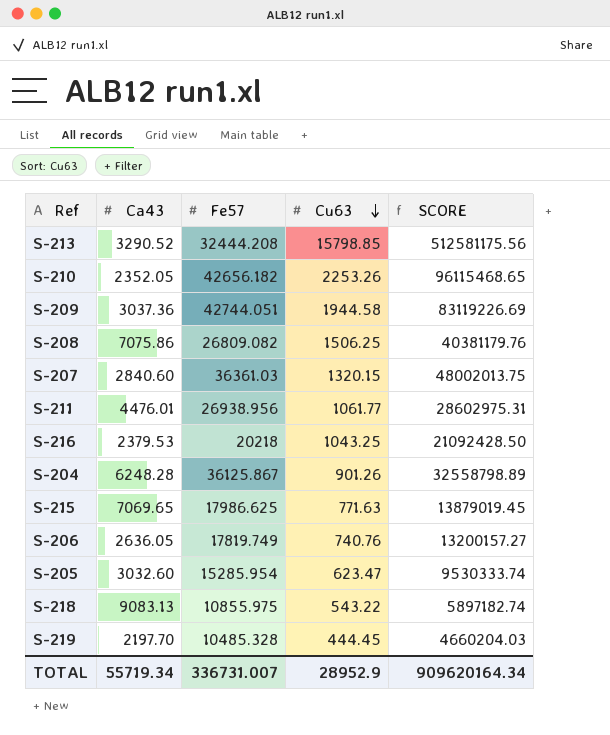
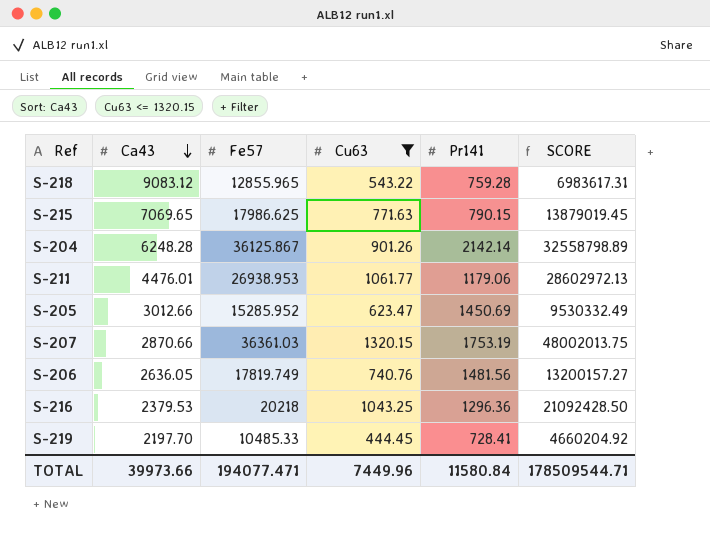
filter: none -> Cu63 <= 1320.15
row order: Cu63 descending -> Ca43 descending
column Pr141 | position: none -> 5
S-218 | Ca43: 9083.13 -> 9083.12
S-218 | Fe57: 10855.975 -> 12855.965
S-218 | SCORE: 5897182.74 -> 6983617.31
S-211 | Fe57: 26938.956 -> 26938.953
S-211 | SCORE: 28602975.31 -> 28602972.13
S-205 | Ca43: 3032.60 -> 3012.66
S-205 | Fe57: 15285.954 -> 15285.952
S-205 | SCORE: 9530333.74 -> 9530332.49
S-207 | Ca43: 2840.60 -> 2870.66
S-219 | Fe57: 10485.328 -> 10485.33
S-219 | SCORE: 4660204.03 -> 4660204.92
TOTAL | Ca43: 55719.34 -> 39973.66
TOTAL | Fe57: 336731.007 -> 194077.471
TOTAL | Cu63: 28952.9 -> 7449.96
TOTAL | SCORE: 909620164.34 -> 178509544.71

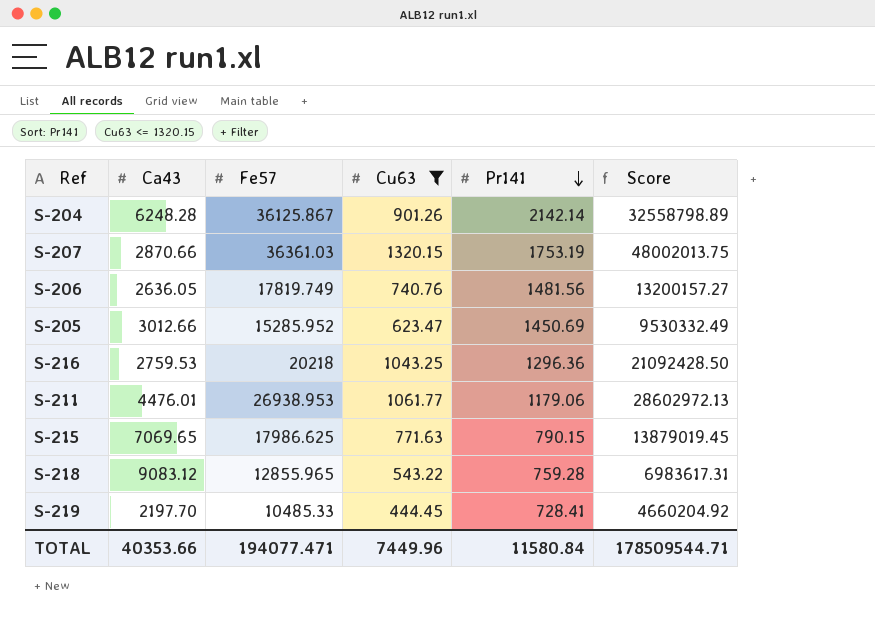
row order: Ca43 descending -> Pr141 descending
column name: SCORE -> Score
S-216 | Ca43: 2379.53 -> 2759.53
TOTAL | Ca43: 39973.66 -> 40353.66

